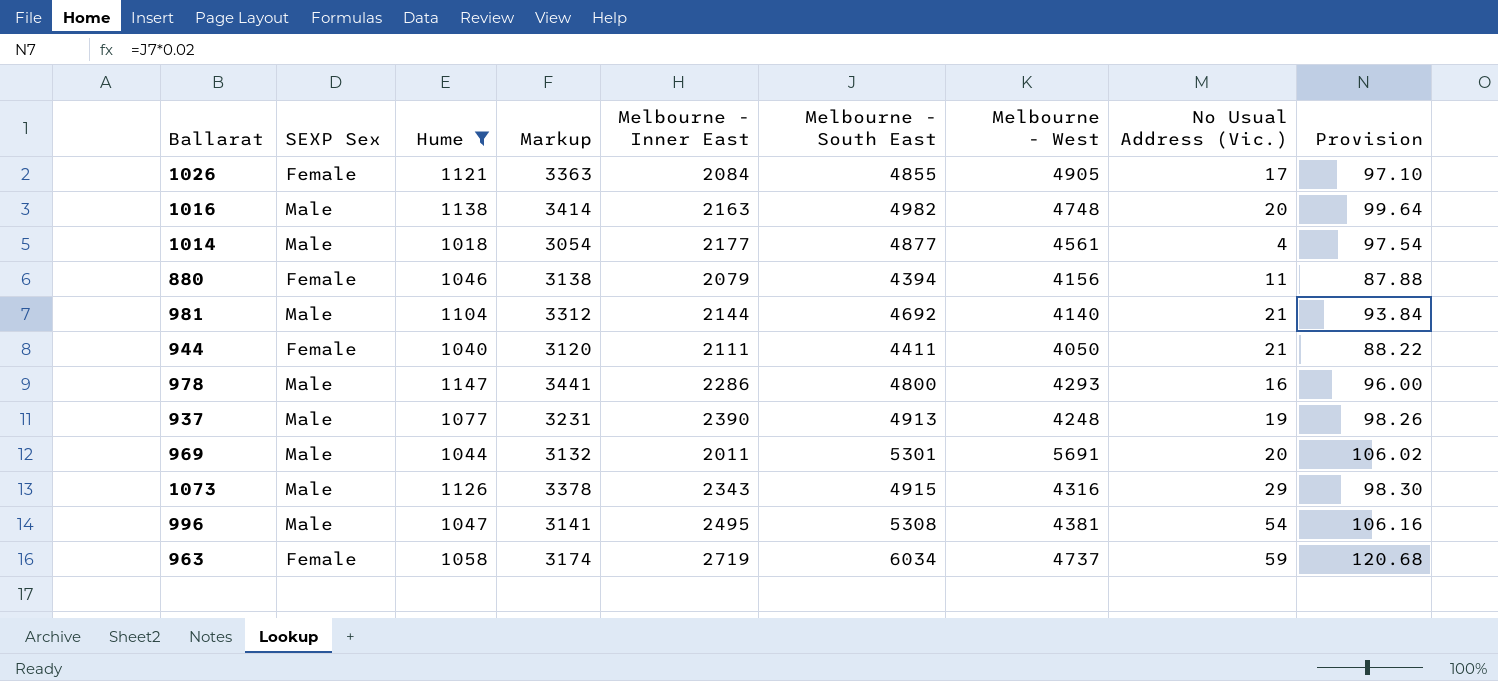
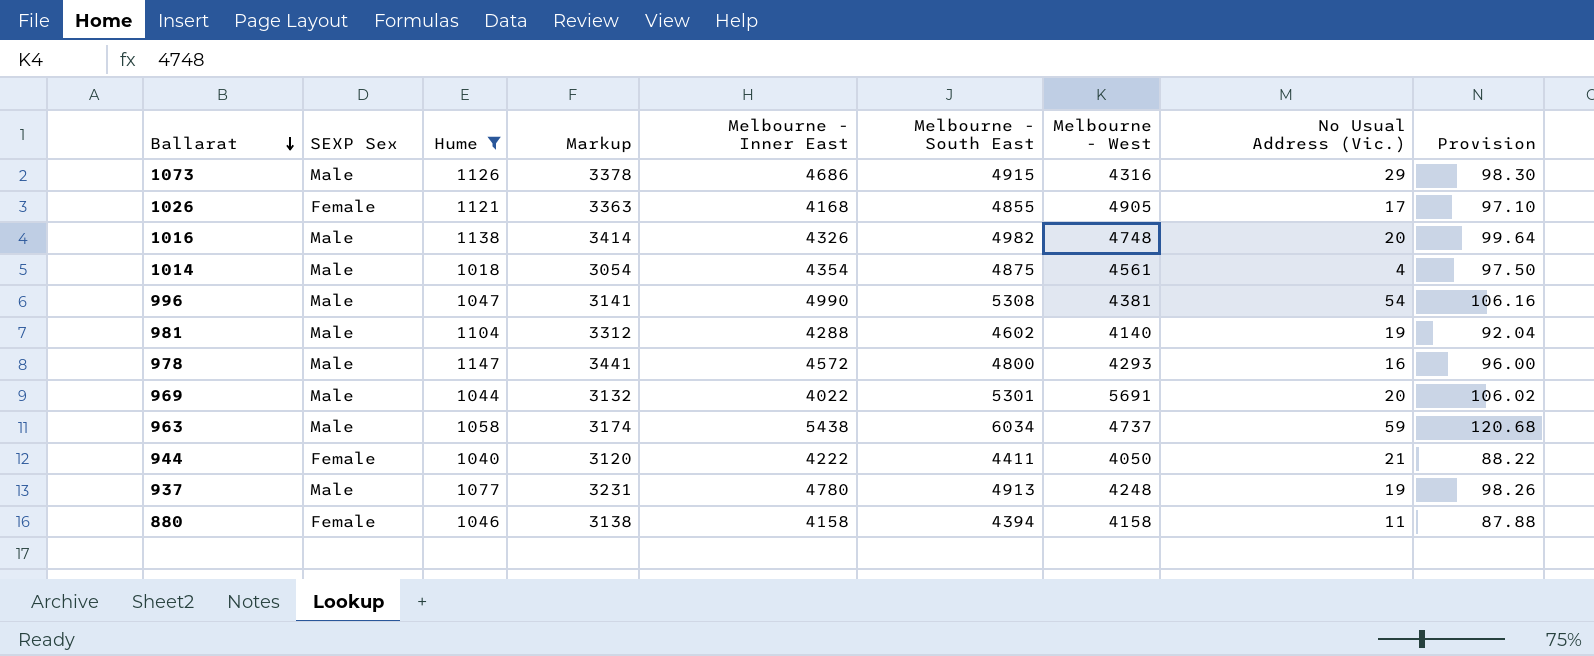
row order: none -> Ballarat descending
1073 | Melbourne - Inner East: 2343 -> 4686
1026 | Melbourne - Inner East: 2084 -> 4168
1016 | Melbourne - Inner East: 2163 -> 4326
1014 | Melbourne - Inner East: 2177 -> 4354
1014 | Melbourne - South East: 4877 -> 4875
1014 | Provision: 97.54 -> 97.50
996 | Melbourne - Inner East: 2495 -> 4990
981 | Melbourne - Inner East: 2144 -> 4288
981 | Melbourne - South East: 4692 -> 4602
981 | No Usual Address (Vic.): 21 -> 19
981 | Provision: 93.84 -> 92.04
978 | Melbourne - Inner East: 2286 -> 4572
969 | Melbourne - Inner East: 2011 -> 4022
963 | SEXP Sex: Female -> Male
963 | Melbourne - Inner East: 2719 -> 5438
944 | Melbourne - Inner East: 2111 -> 4222
937 | Melbourne - Inner East: 2390 -> 4780
880 | Melbourne - Inner East: 2079 -> 4158
880 | Melbourne - West: 4156 -> 4158

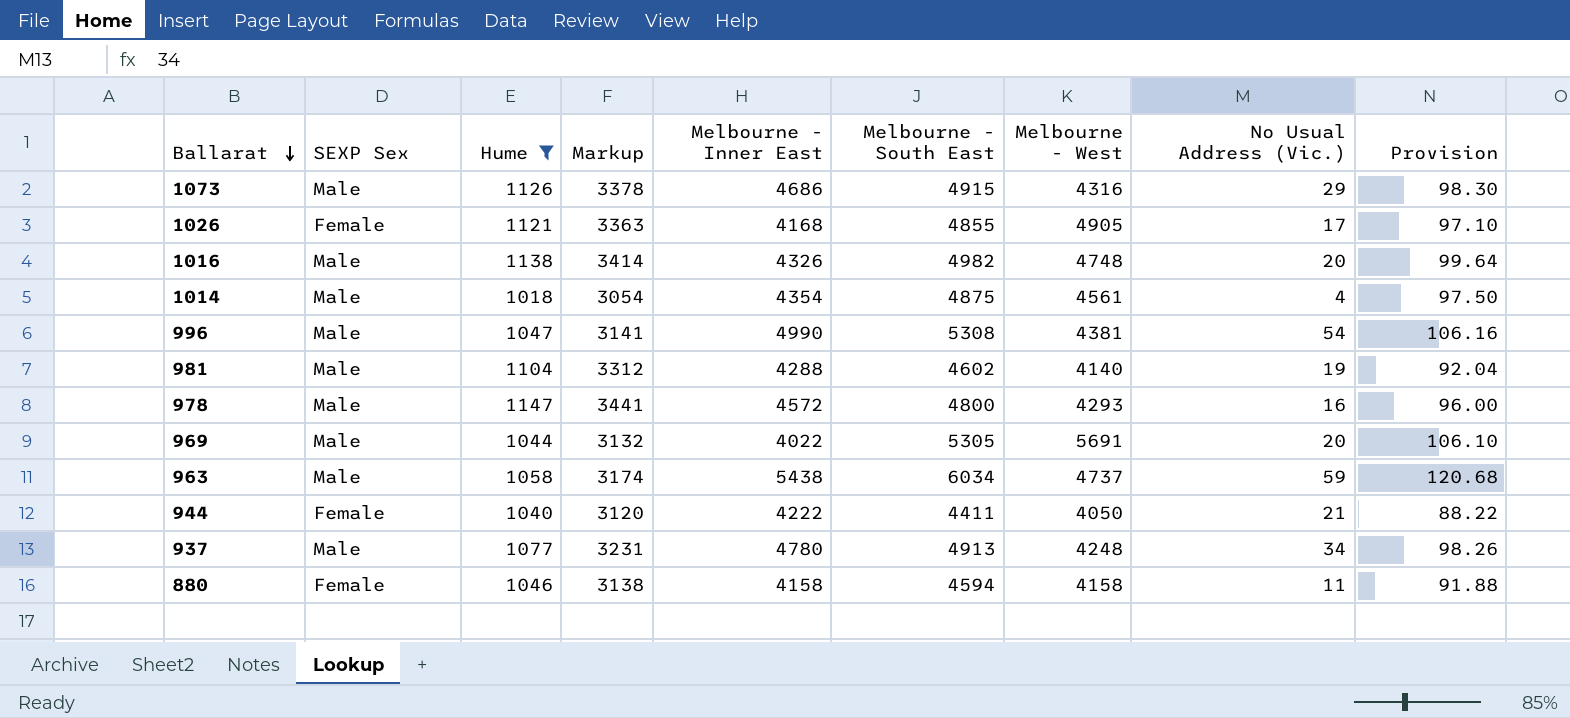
969 | Melbourne - South East: 5301 -> 5305
969 | Provision: 106.02 -> 106.10
937 | No Usual Address (Vic.): 19 -> 34
880 | Melbourne - South East: 4394 -> 4594
880 | Provision: 87.88 -> 91.88

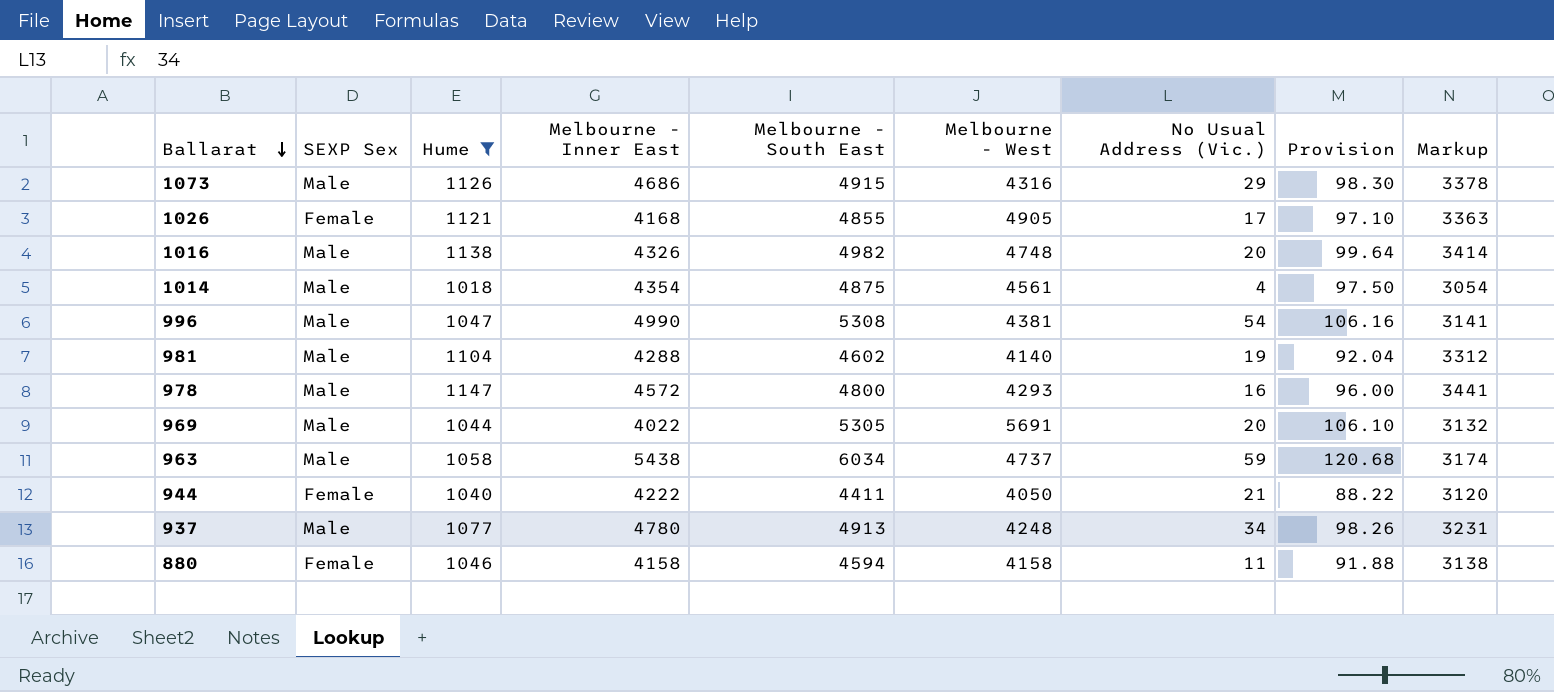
column Markup | position: 4 -> 9

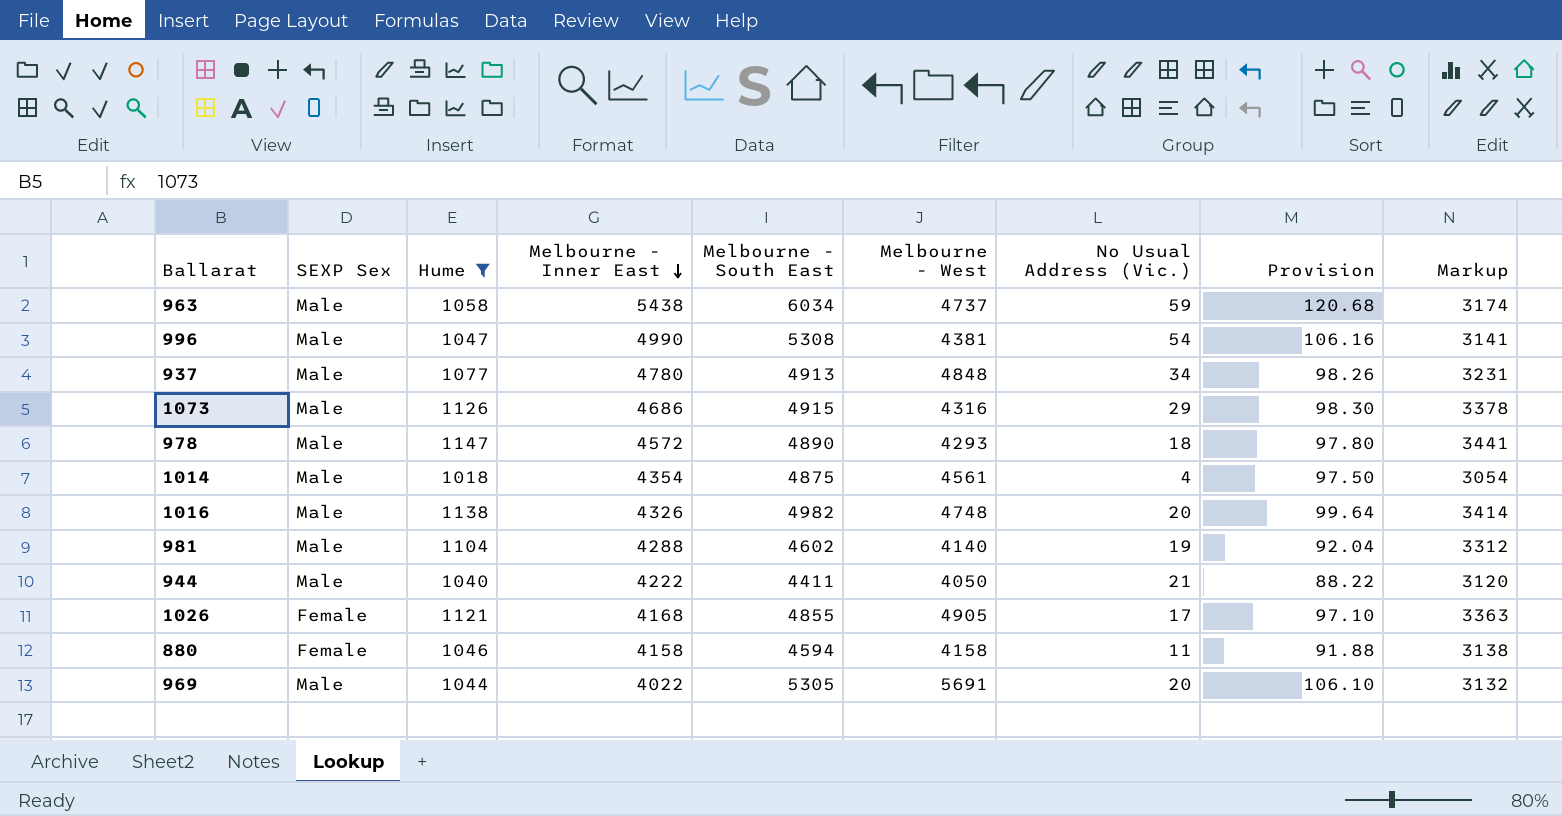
row order: Ballarat descending -> Melbourne - Inner East descending
937 | Melbourne - West: 4248 -> 4848
978 | Melbourne - South East: 4800 -> 4890
978 | No Usual Address (Vic.): 16 -> 18
978 | Provision: 96.00 -> 97.80
944 | SEXP Sex: Female -> Male

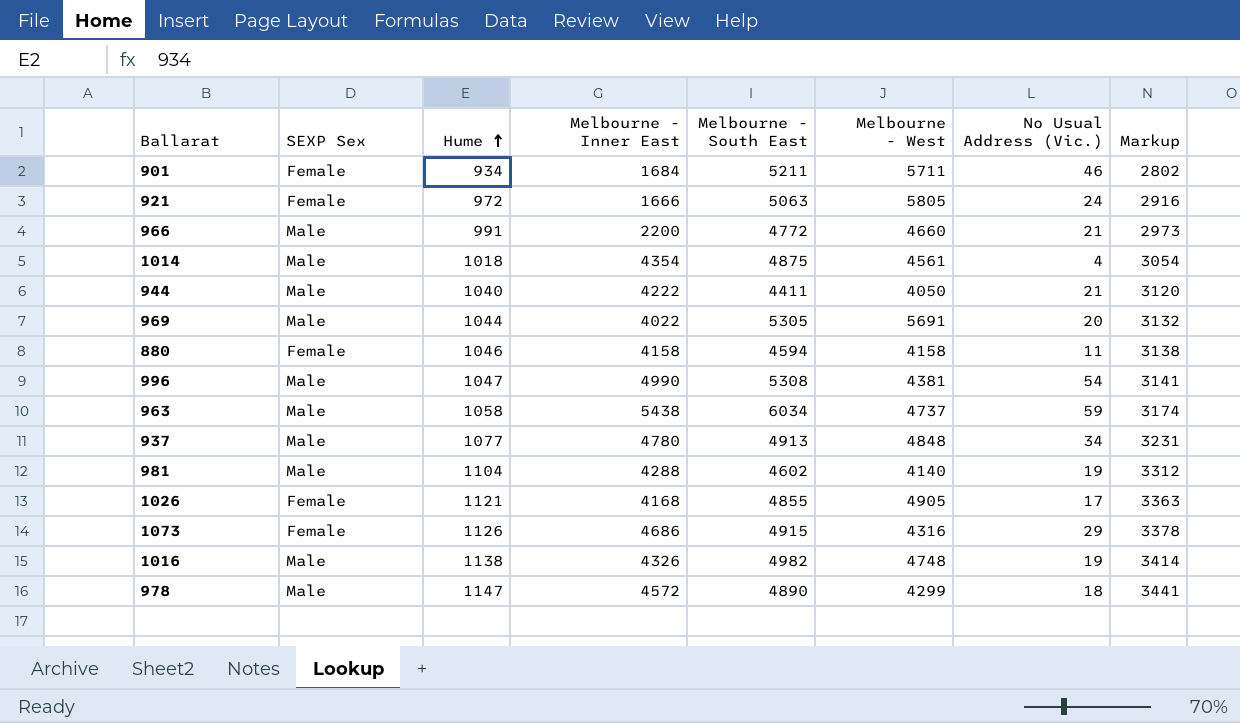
filter: Hume >= 1018 -> none
row order: Melbourne - Inner East descending -> Hume ascending
column Provision | formula: [Melbourne - South East] * 0.02 -> none
1073 | SEXP Sex: Male -> Female
1016 | No Usual Address (Vic.): 20 -> 19
978 | Melbourne - West: 4293 -> 4299

